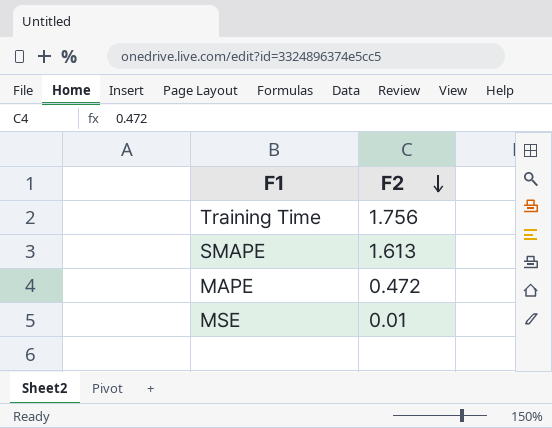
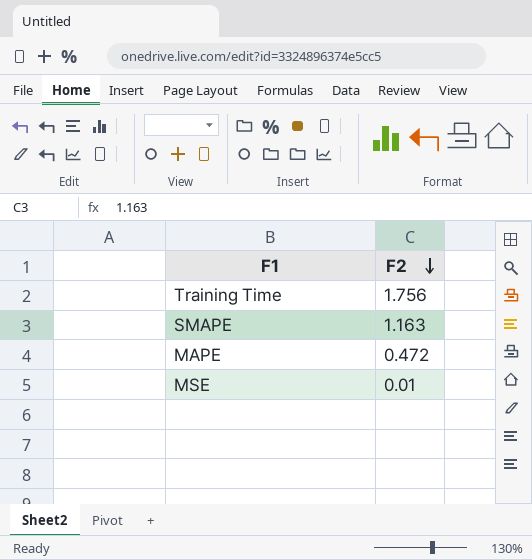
SMAPE | F2: 1.613 -> 1.163

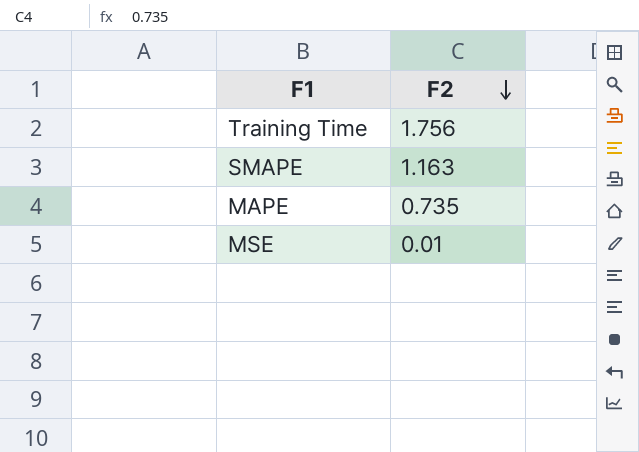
MAPE | F2: 0.472 -> 0.735

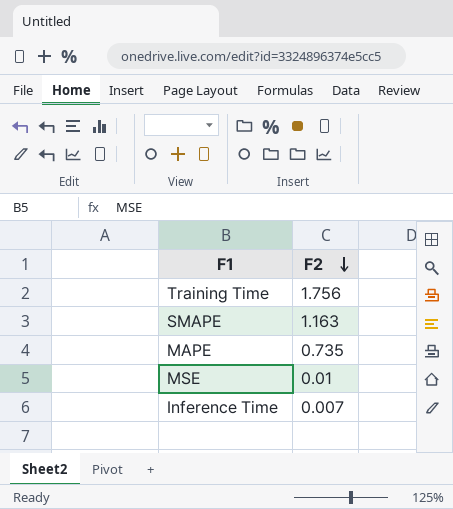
row Inference Time: none -> 0.007

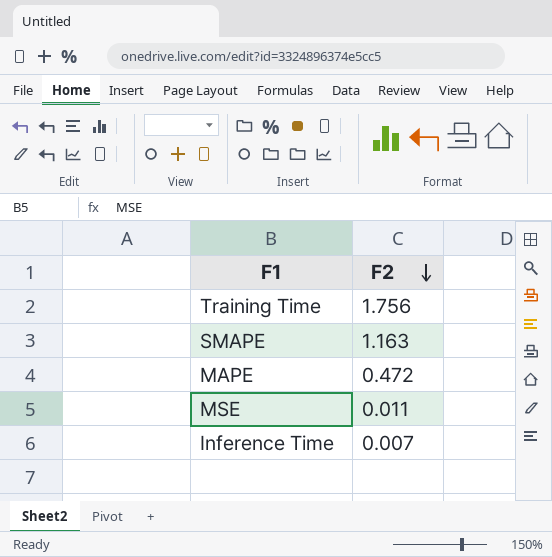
MAPE | F2: 0.735 -> 0.472
MSE | F2: 0.01 -> 0.011

